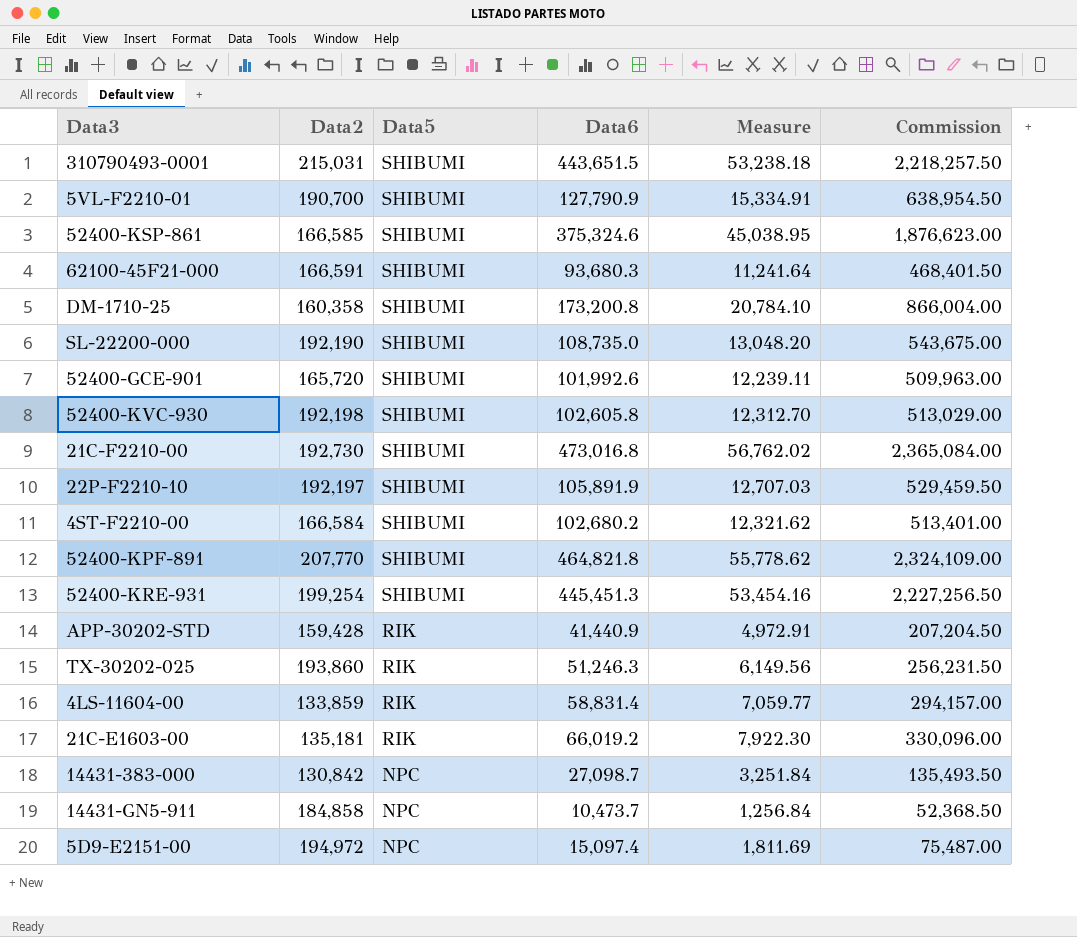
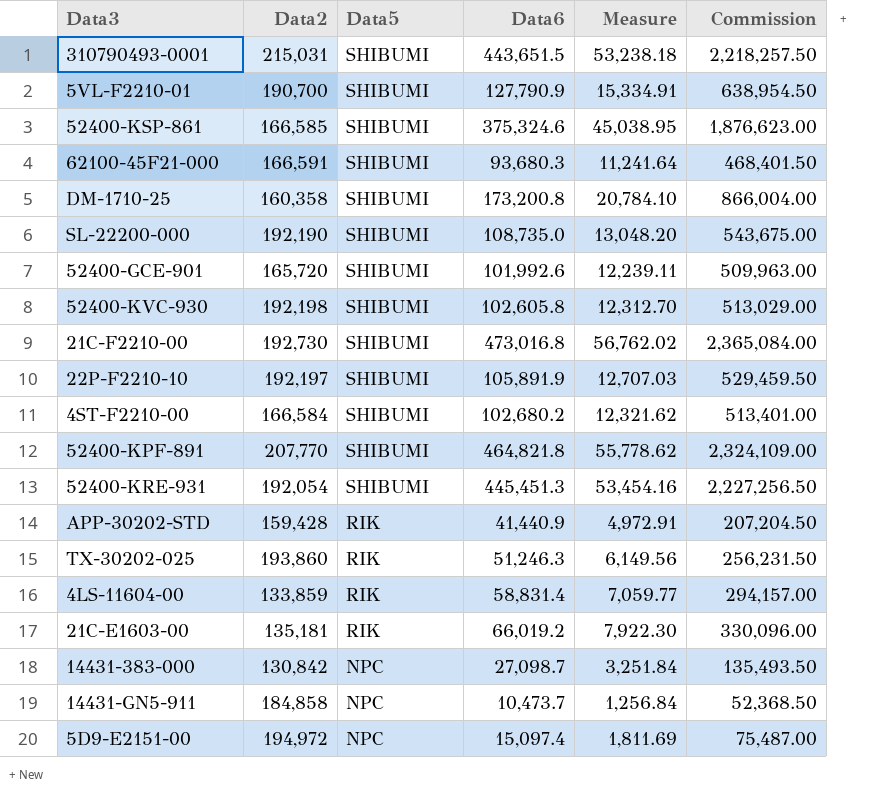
52400-KRE-931 | Data2: 199,254 -> 192,054

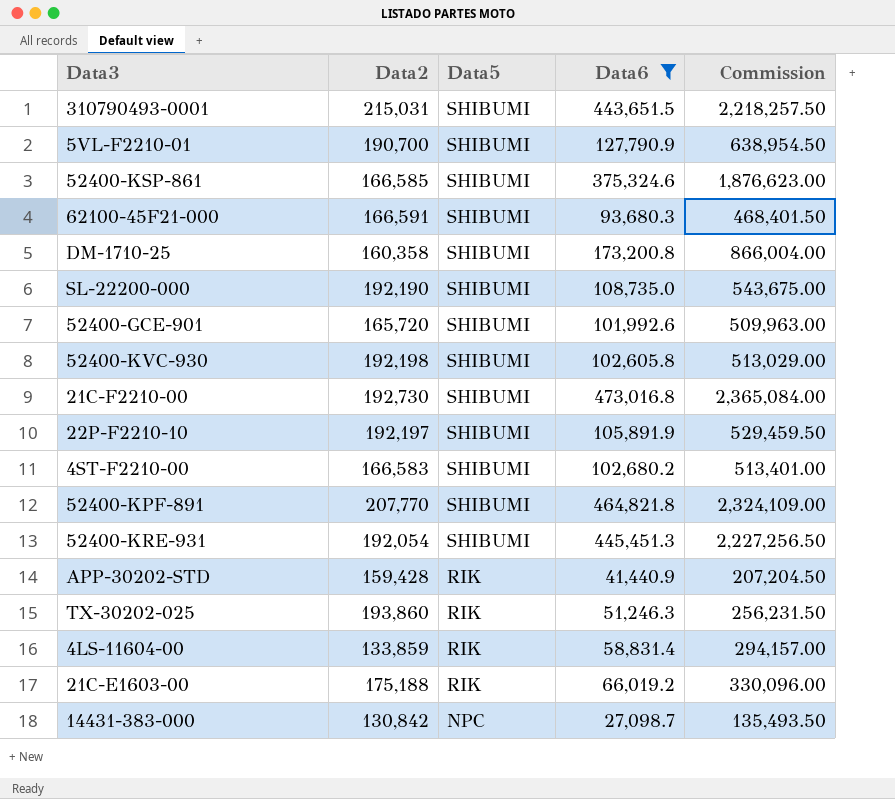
filter: none -> Data6 >= 27,098.7
column Measure | formula: [Data6] * 0.12 -> none
4ST-F2210-00 | Data2: 166,584 -> 166,583
21C-E1603-00 | Data2: 135,181 -> 175,188

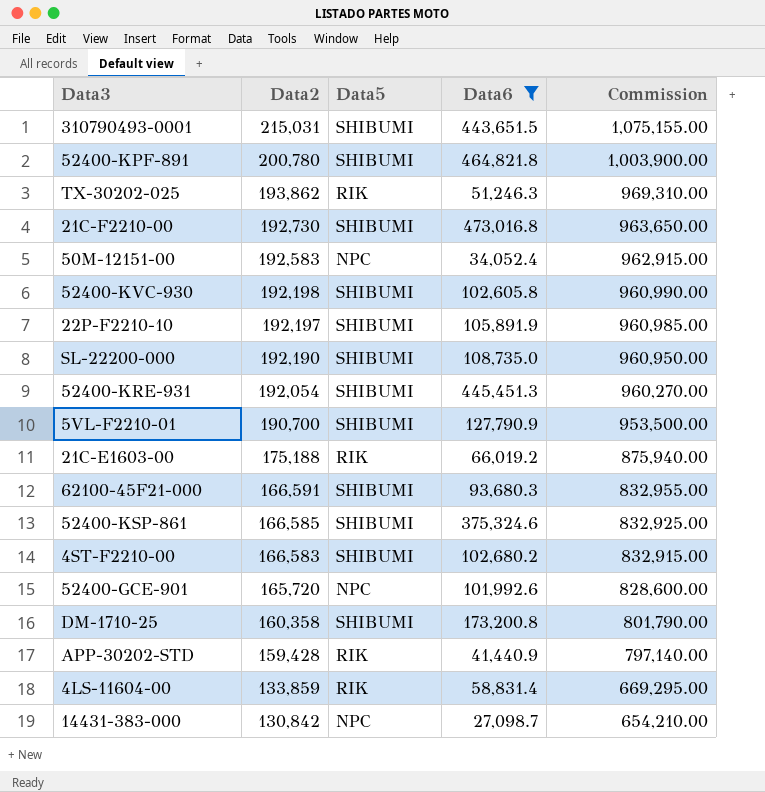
row order: Data5 descending -> Data2 descending
column Commission | formula: [Data6] * 5 -> [Data2] * 5
52400-KPF-891 | Data2: 207,770 -> 200,780
TX-30202-025 | Data2: 193,860 -> 193,862
row 50M-12151-00: none -> 192,583 | NPC | 34,052.4 | 962,915.00
52400-GCE-901 | Data5: SHIBUMI -> NPC

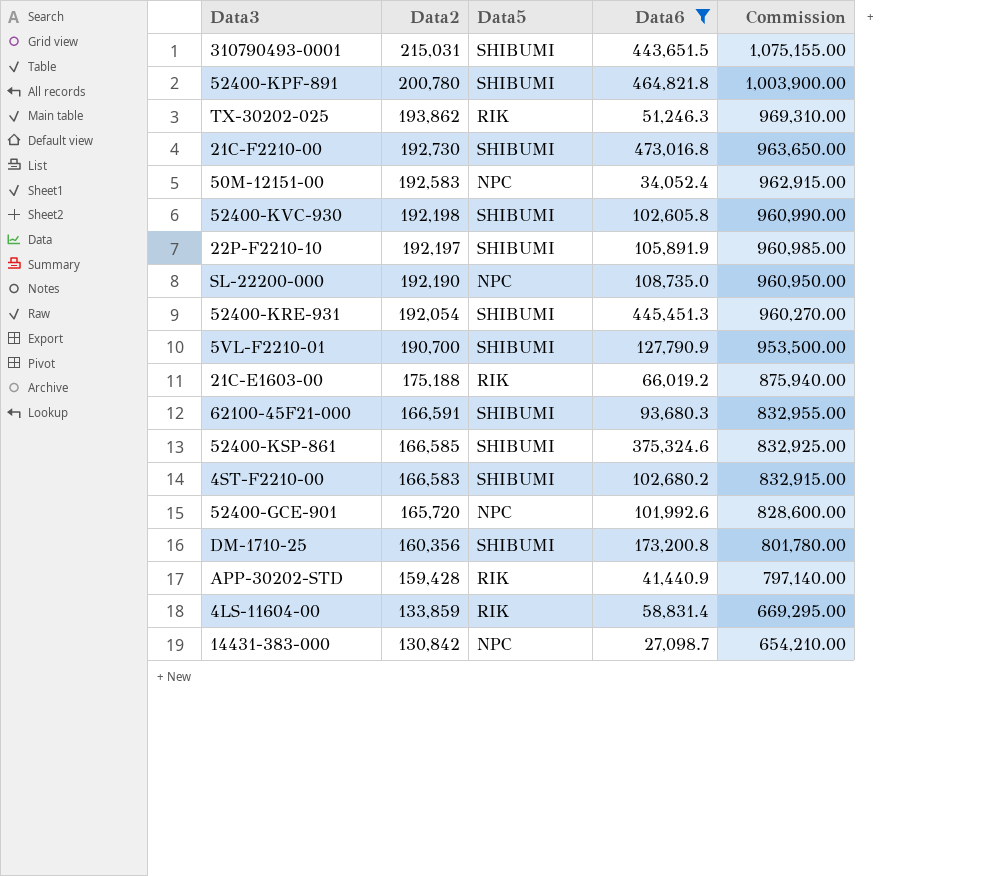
SL-22200-000 | Data5: SHIBUMI -> NPC
DM-1710-25 | Data2: 160,358 -> 160,356
DM-1710-25 | Commission: 801,790.00 -> 801,780.00

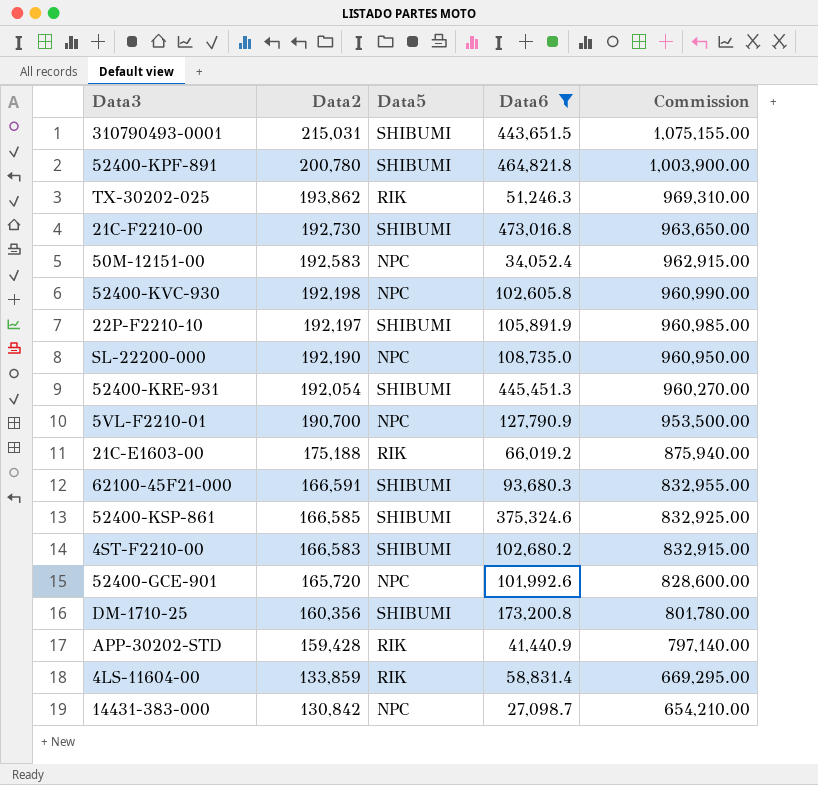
52400-KVC-930 | Data5: SHIBUMI -> NPC
5VL-F2210-01 | Data5: SHIBUMI -> NPC

